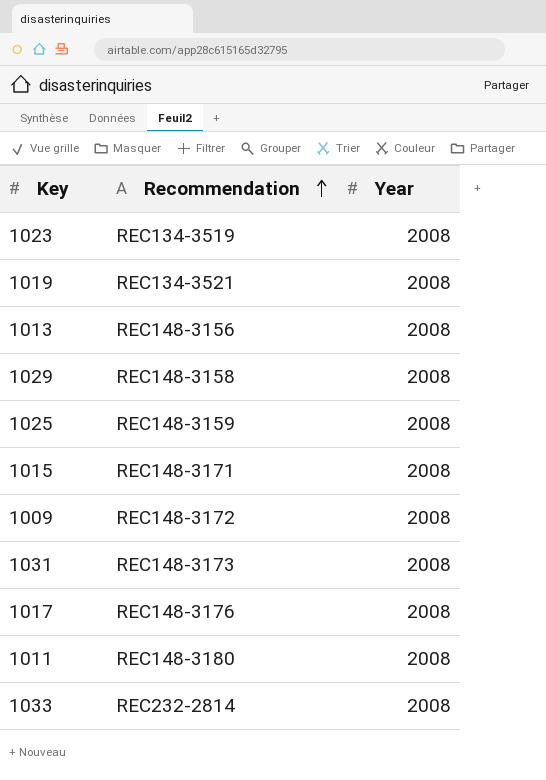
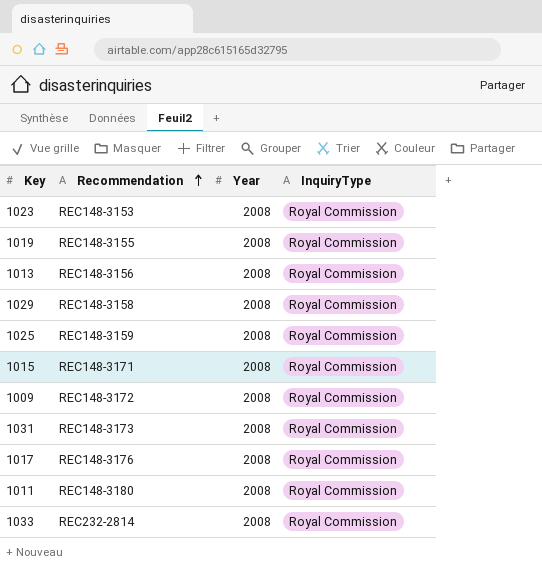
column InquiryType | position: none -> 4
1023 | Recommendation: REC134-3519 -> REC148-3153
1019 | Recommendation: REC134-3521 -> REC148-3155

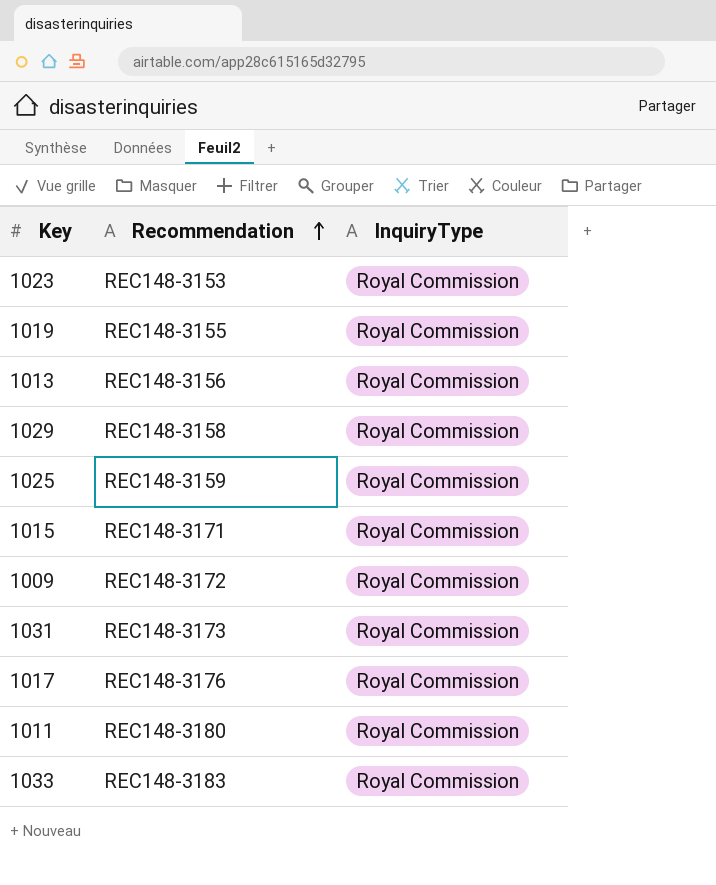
column Year | position: 3 -> none
1033 | Recommendation: REC232-2814 -> REC148-3183

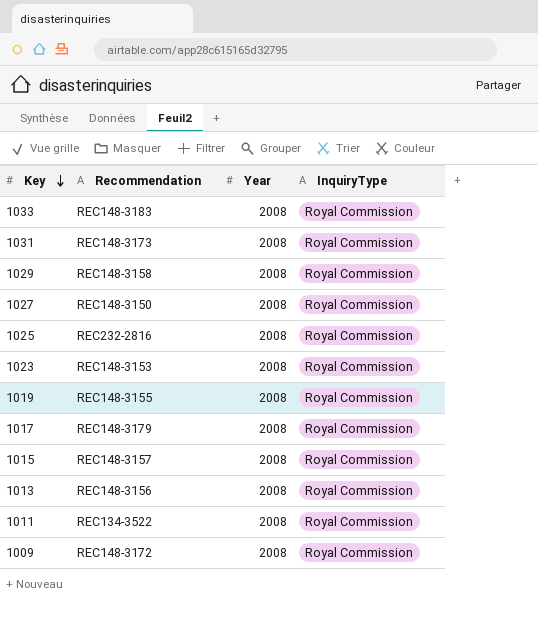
row order: Recommendation ascending -> Key descending
column Year | position: none -> 3
row 1027: none -> REC148-3150 | 2008 | Royal Commission
1025 | Recommendation: REC148-3159 -> REC232-2816
1017 | Recommendation: REC148-3176 -> REC148-3179
1015 | Recommendation: REC148-3171 -> REC148-3157
1011 | Recommendation: REC148-3180 -> REC134-3522

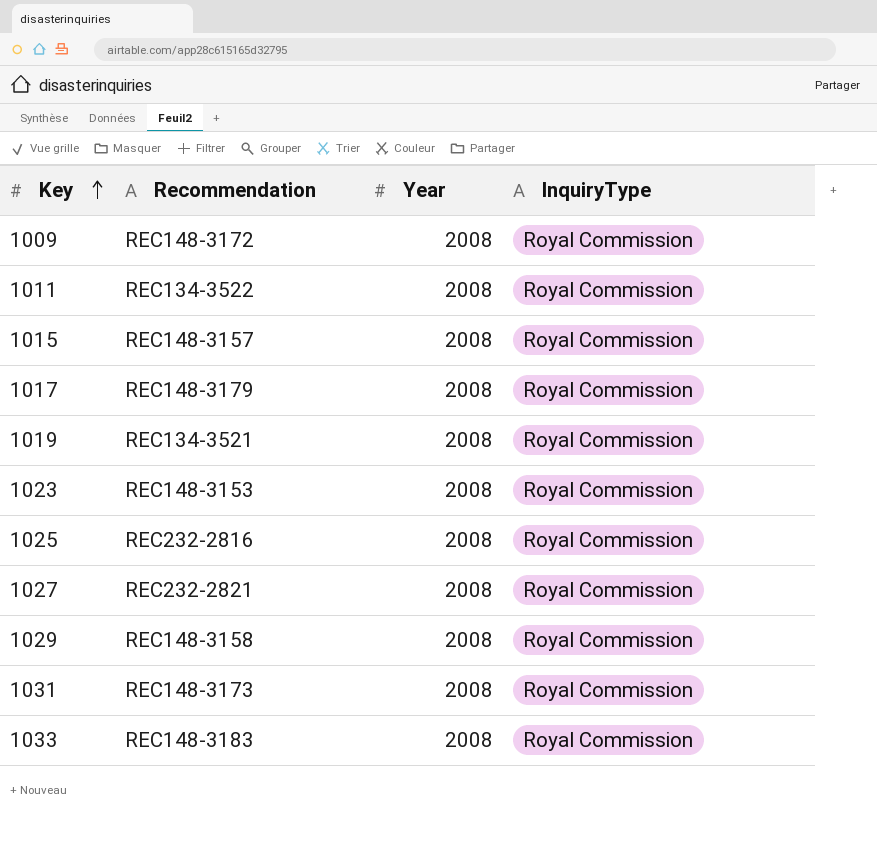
row order: Key descending -> Key ascending
row 1013: REC148-3156 | 2008 | Royal Commission -> none
1019 | Recommendation: REC148-3155 -> REC134-3521
1027 | Recommendation: REC148-3150 -> REC232-2821

